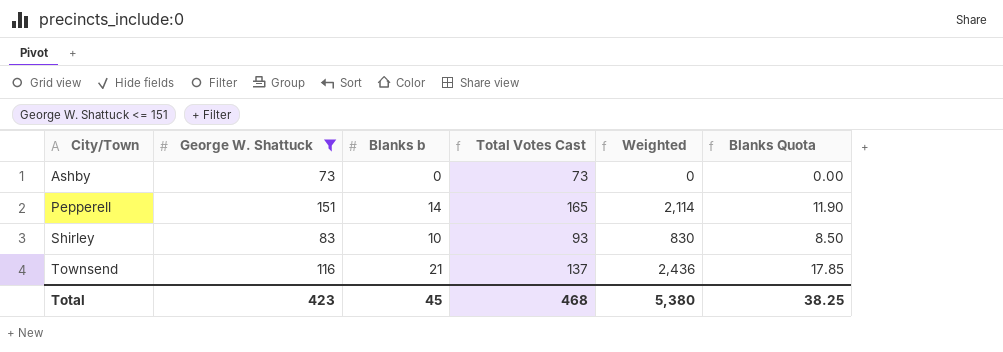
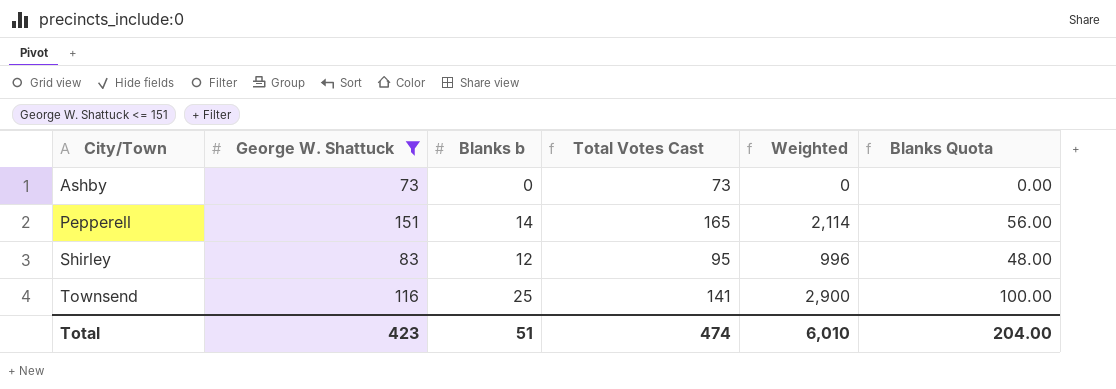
column Blanks Quota | formula: [Blanks b] * 0.85 -> [Blanks b] * 4
Shirley | Blanks b: 10 -> 12
Shirley | Total Votes Cast: 93 -> 95
Shirley | Weighted: 830 -> 996
Townsend | Blanks b: 21 -> 25
Townsend | Total Votes Cast: 137 -> 141
Townsend | Weighted: 2,436 -> 2,900
Total | Blanks b: 45 -> 51
Total | Total Votes Cast: 468 -> 474
Total | Weighted: 5,380 -> 6,010
Total | Blanks Quota: 38.25 -> 204.00

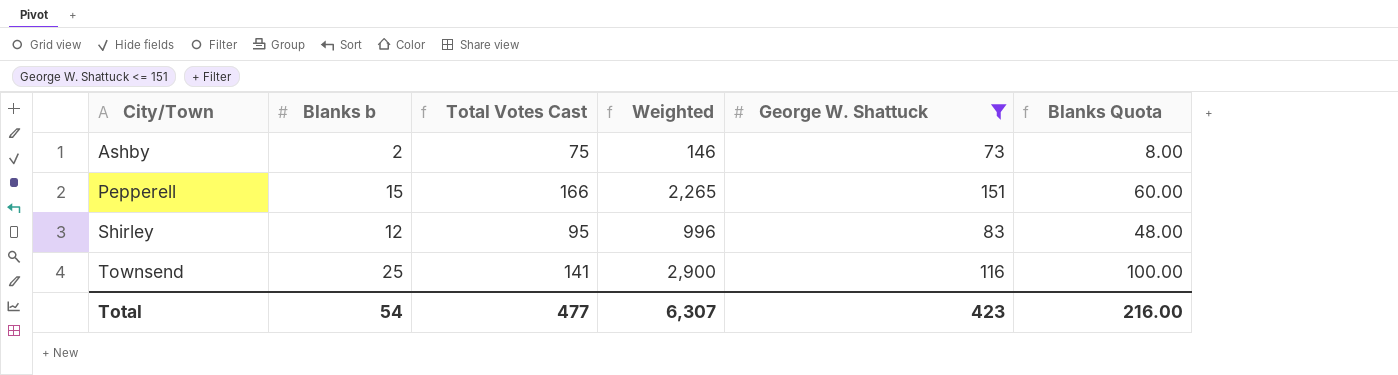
column George W. Shattuck | position: 2 -> 5
Ashby | Blanks b: 0 -> 2
Ashby | Total Votes Cast: 73 -> 75
Ashby | Weighted: 0 -> 146
Ashby | Blanks Quota: 0.00 -> 8.00
Pepperell | Blanks b: 14 -> 15
Pepperell | Total Votes Cast: 165 -> 166
Pepperell | Weighted: 2,114 -> 2,265
Pepperell | Blanks Quota: 56.00 -> 60.00
Total | Blanks b: 51 -> 54
Total | Total Votes Cast: 474 -> 477
Total | Weighted: 6,010 -> 6,307
Total | Blanks Quota: 204.00 -> 216.00

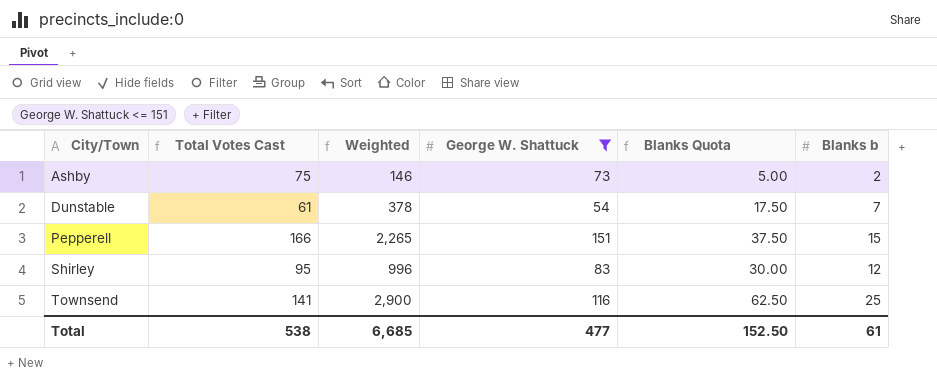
column Blanks Quota | formula: [Blanks b] * 4 -> [Blanks b] * 2.5
column Blanks b | position: 2 -> 6
row Dunstable: none -> 61 | 378 | 54 | 17.50 | 7
Total | Total Votes Cast: 477 -> 538
Total | Weighted: 6,307 -> 6,685
Total | George W. Shattuck: 423 -> 477
Total | Blanks Quota: 216.00 -> 152.50
Total | Blanks b: 54 -> 61

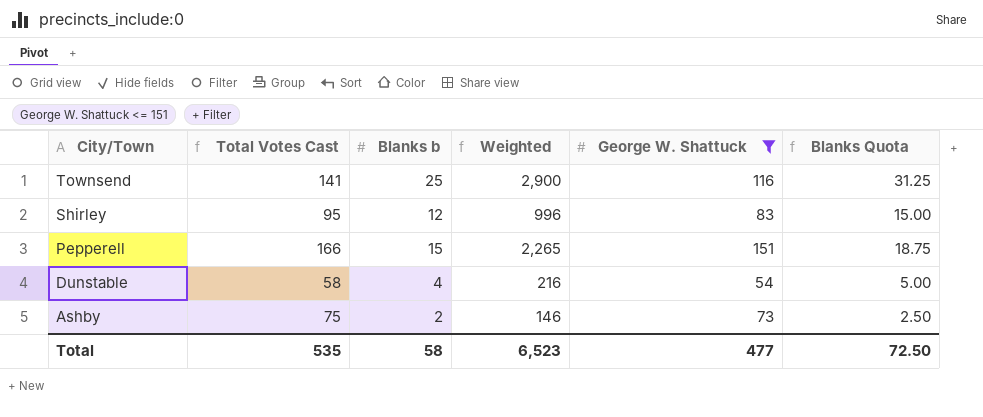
row order: City/Town ascending -> City/Town descending
column Blanks b | position: 6 -> 3
column Blanks Quota | formula: [Blanks b] * 2.5 -> [Blanks b] * 1.25
Dunstable | Total Votes Cast: 61 -> 58
Dunstable | Blanks b: 7 -> 4
Dunstable | Weighted: 378 -> 216
Total | Total Votes Cast: 538 -> 535
Total | Blanks b: 61 -> 58
Total | Weighted: 6,685 -> 6,523
Total | Blanks Quota: 152.50 -> 72.50

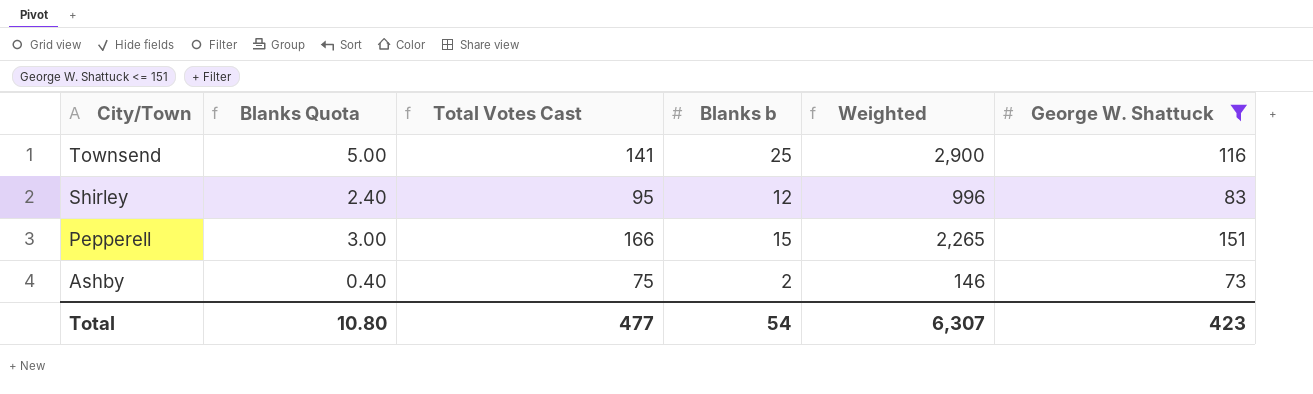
column Blanks Quota | formula: [Blanks b] * 1.25 -> [Blanks b] * 0.2
column Blanks Quota | position: 6 -> 2
row Dunstable: 58 | 4 | 216 | 54 | 5.00 -> none
Total | Blanks Quota: 72.50 -> 10.80
Total | Total Votes Cast: 535 -> 477
Total | Blanks b: 58 -> 54
Total | Weighted: 6,523 -> 6,307
Total | George W. Shattuck: 477 -> 423

